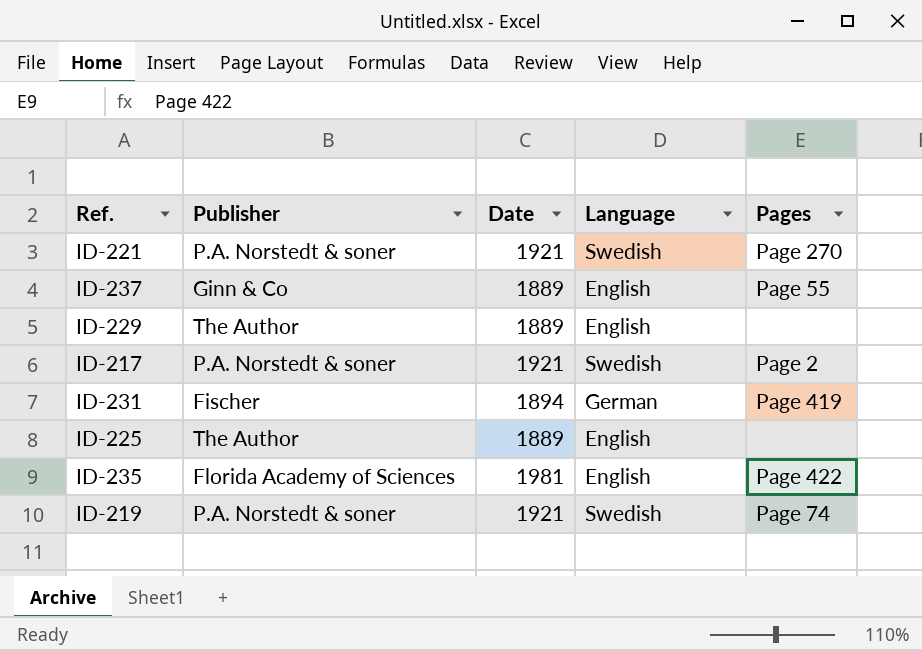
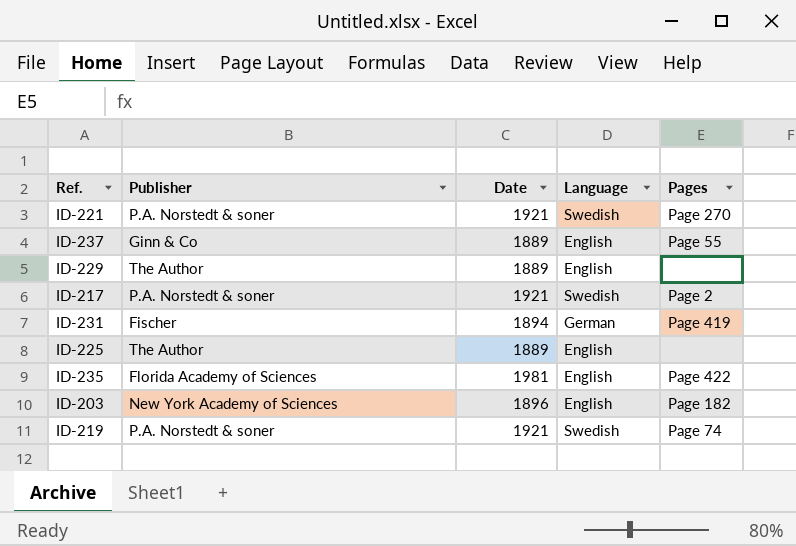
row ID-203: none -> New York Academy of Sciences | 1896 | English | Page 182

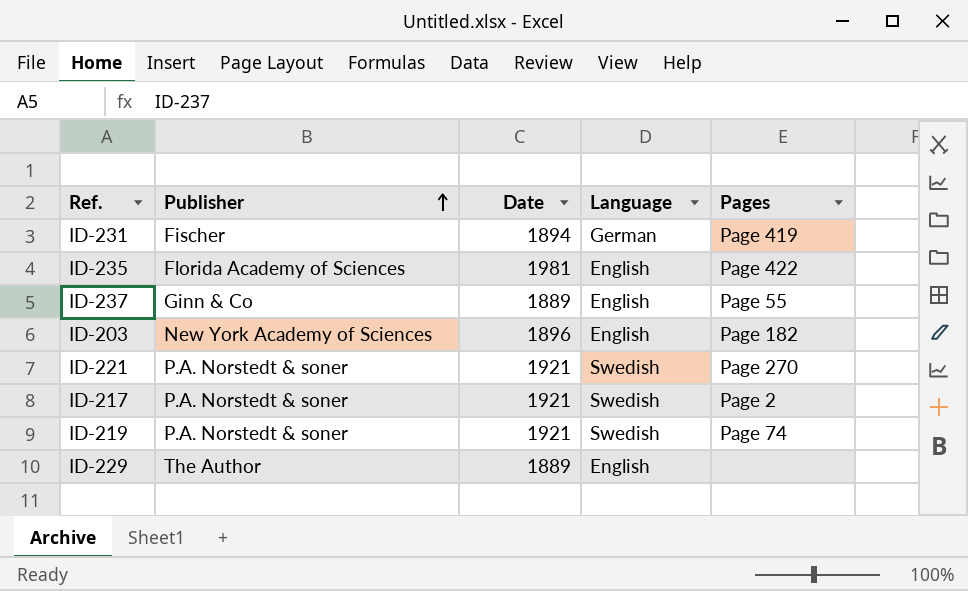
row order: none -> Publisher ascending
row ID-225: The Author | 1889 | English | none -> none

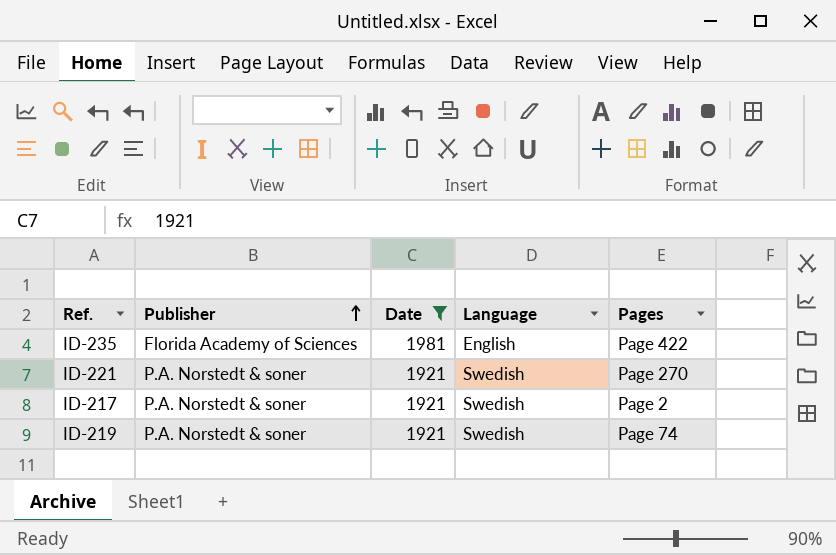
filter: none -> Date >= 1921

